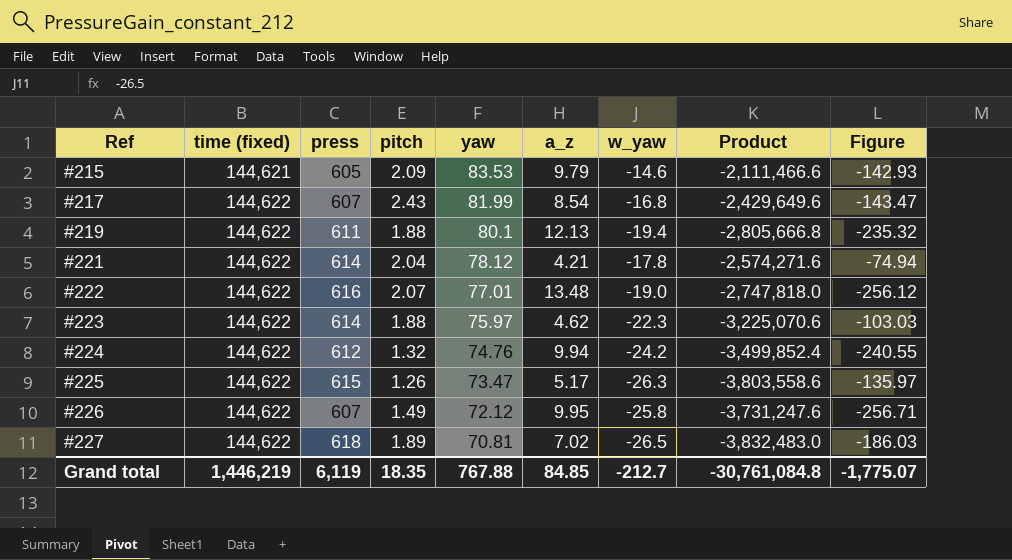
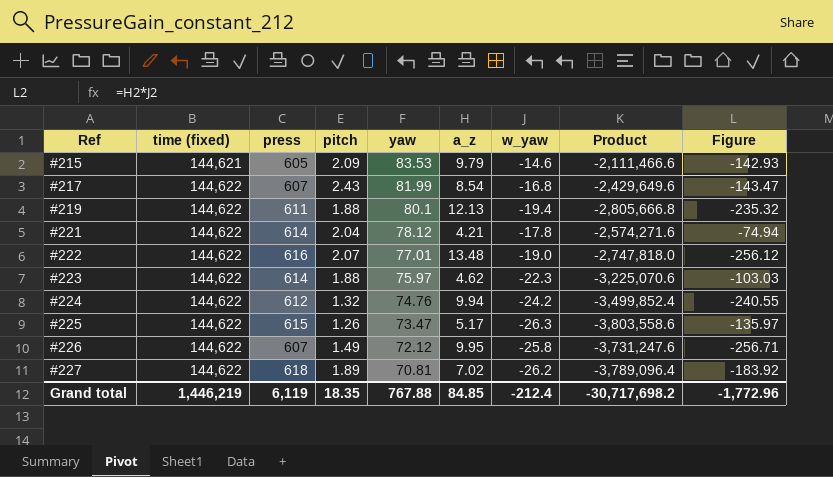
#227 | w_yaw: -26.5 -> -26.2
#227 | Product: -3,832,483.0 -> -3,789,096.4
#227 | Figure: -186.03 -> -183.92
Grand total | w_yaw: -212.7 -> -212.4
Grand total | Product: -30,761,084.8 -> -30,717,698.2
Grand total | Figure: -1,775.07 -> -1,772.96

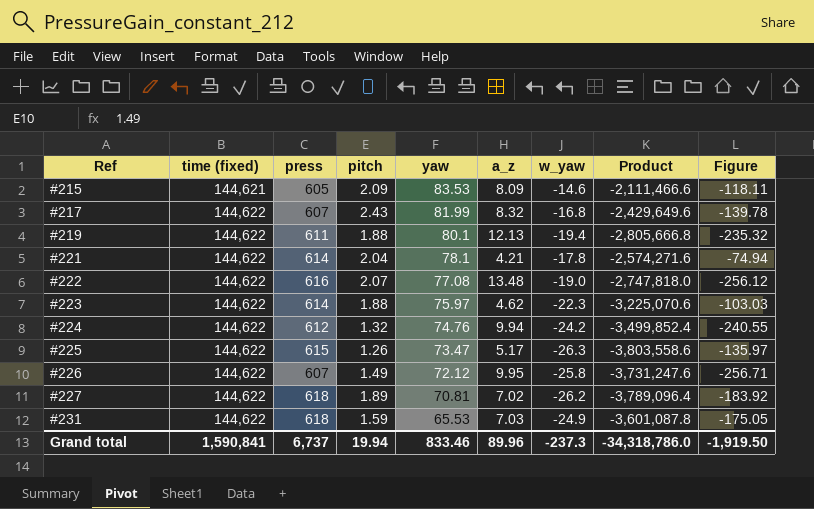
#215 | a_z: 9.79 -> 8.09
#215 | Figure: -142.93 -> -118.11
#217 | a_z: 8.54 -> 8.32
#217 | Figure: -143.47 -> -139.78
#221 | yaw: 78.12 -> 78.1
#222 | yaw: 77.01 -> 77.08
row #231: none -> 144,622 | 618 | 1.59 | 65.53 | 7.03 | -24.9 | -3,601,087.8 | -175.05
Grand total | time (fixed): 1,446,219 -> 1,590,841
Grand total | press: 6,119 -> 6,737
Grand total | pitch: 18.35 -> 19.94
Grand total | yaw: 767.88 -> 833.46
Grand total | a_z: 84.85 -> 89.96
Grand total | w_yaw: -212.4 -> -237.3
Grand total | Product: -30,717,698.2 -> -34,318,786.0
Grand total | Figure: -1,772.96 -> -1,919.50

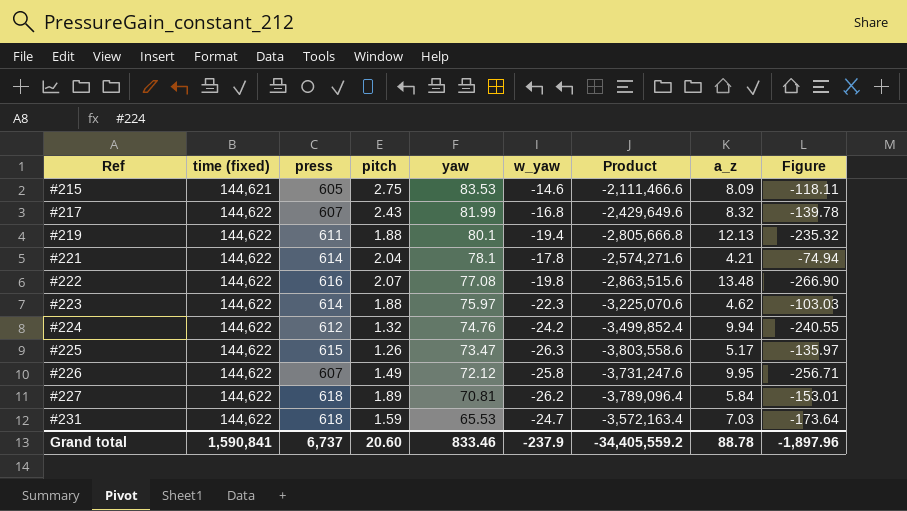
column a_z | position: 6 -> 8
#215 | pitch: 2.09 -> 2.75
#222 | w_yaw: -19.0 -> -19.8
#222 | Product: -2,747,818.0 -> -2,863,515.6
#222 | Figure: -256.12 -> -266.90
#227 | a_z: 7.02 -> 5.84
#227 | Figure: -183.92 -> -153.01
#231 | w_yaw: -24.9 -> -24.7
#231 | Product: -3,601,087.8 -> -3,572,163.4
#231 | Figure: -175.05 -> -173.64
Grand total | pitch: 19.94 -> 20.60
Grand total | w_yaw: -237.3 -> -237.9
Grand total | Product: -34,318,786.0 -> -34,405,559.2
Grand total | a_z: 89.96 -> 88.78
Grand total | Figure: -1,919.50 -> -1,897.96

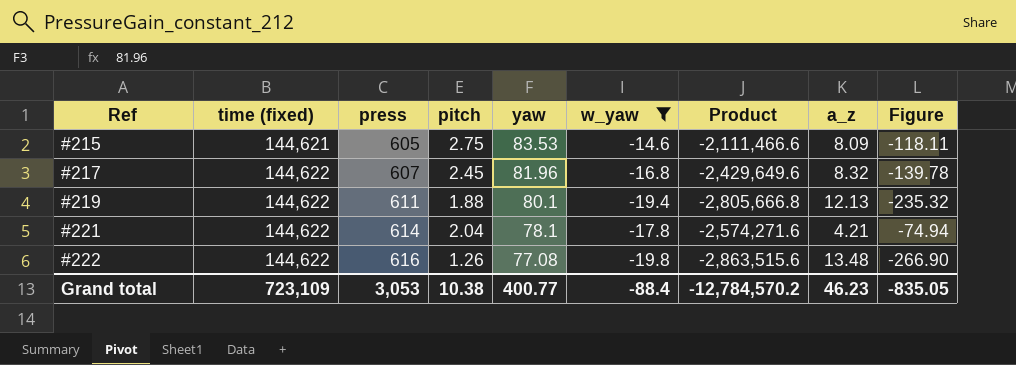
filter: none -> w_yaw >= -19.8
#217 | pitch: 2.43 -> 2.45
#217 | yaw: 81.99 -> 81.96
#222 | pitch: 2.07 -> 1.26
Grand total | time (fixed): 1,590,841 -> 723,109
Grand total | press: 6,737 -> 3,053
Grand total | pitch: 20.60 -> 10.38
Grand total | yaw: 833.46 -> 400.77
Grand total | w_yaw: -237.9 -> -88.4
Grand total | Product: -34,405,559.2 -> -12,784,570.2
Grand total | a_z: 88.78 -> 46.23
Grand total | Figure: -1,897.96 -> -835.05

